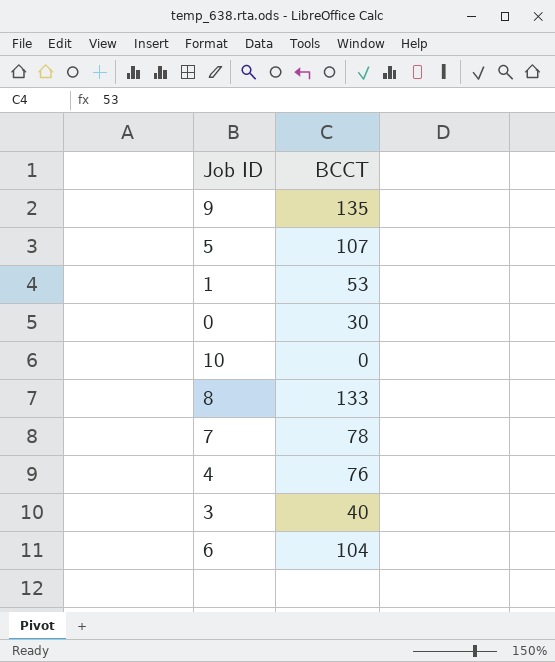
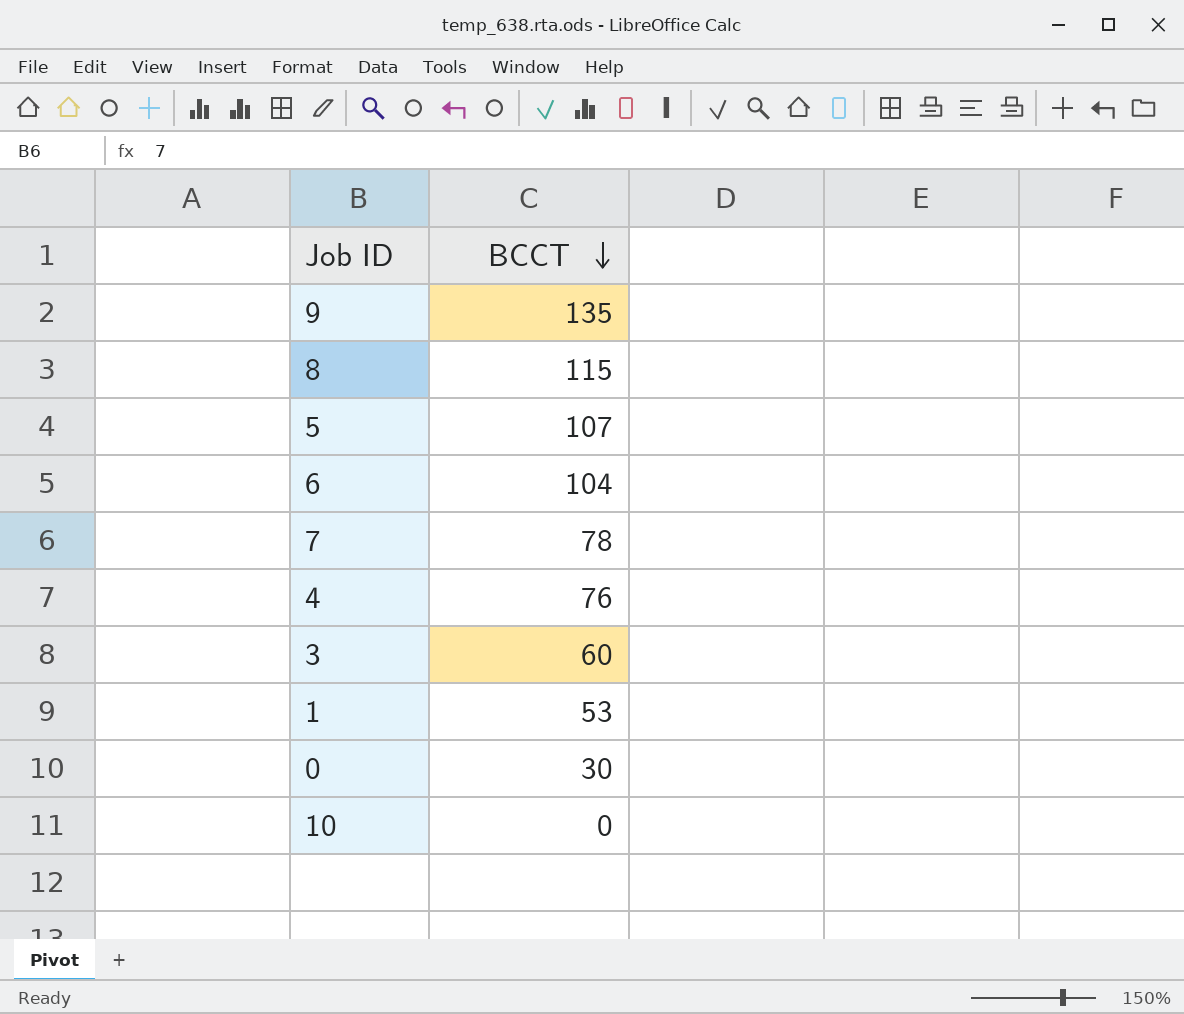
row order: none -> BCCT descending
8 | BCCT: 133 -> 115
3 | BCCT: 40 -> 60

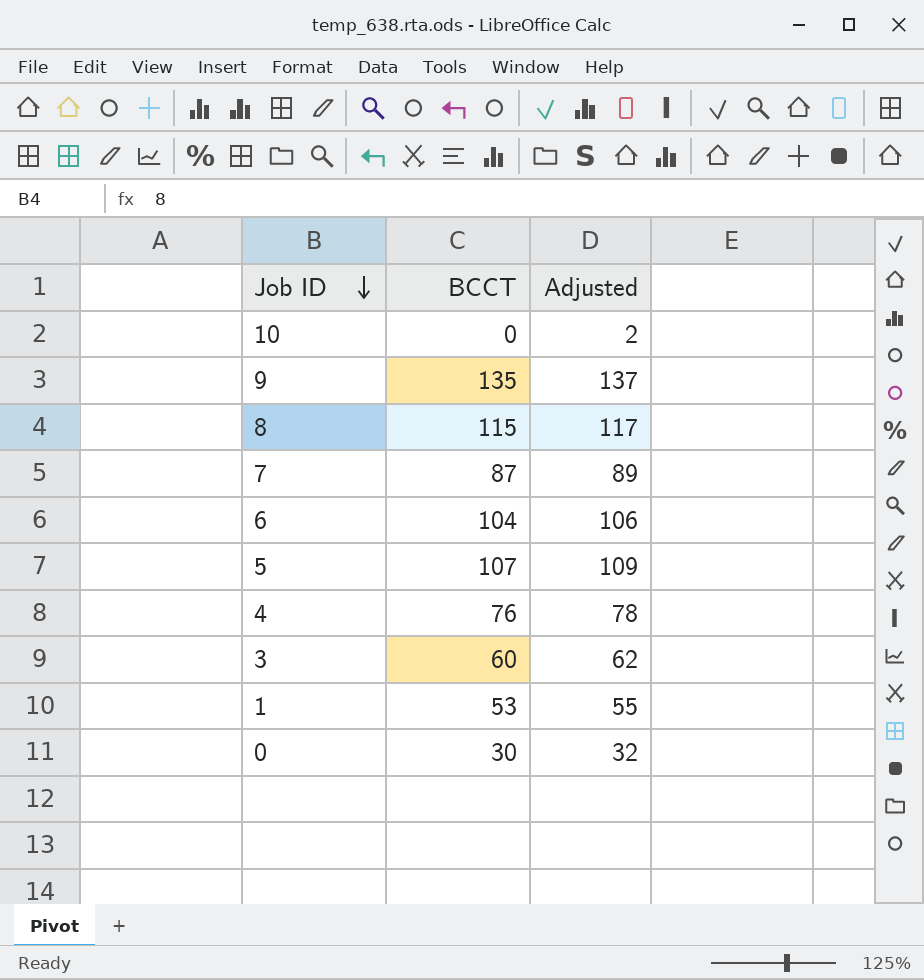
row order: BCCT descending -> Job ID descending
column Adjusted | formula: none -> [BCCT] + 2
7 | BCCT: 78 -> 87

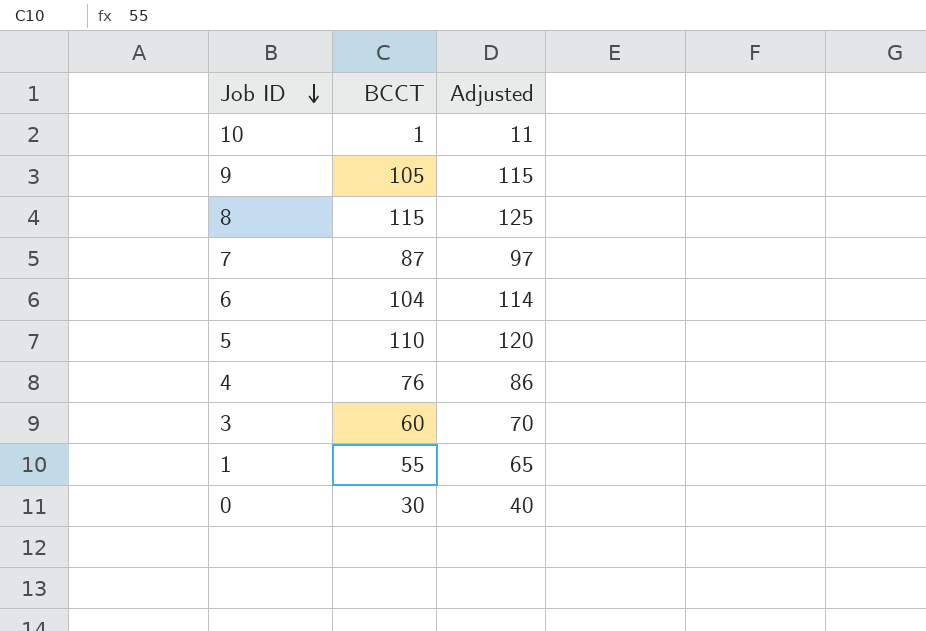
column Adjusted | formula: [BCCT] + 2 -> [BCCT] + 10
10 | BCCT: 0 -> 1
9 | BCCT: 135 -> 105
5 | BCCT: 107 -> 110
1 | BCCT: 53 -> 55

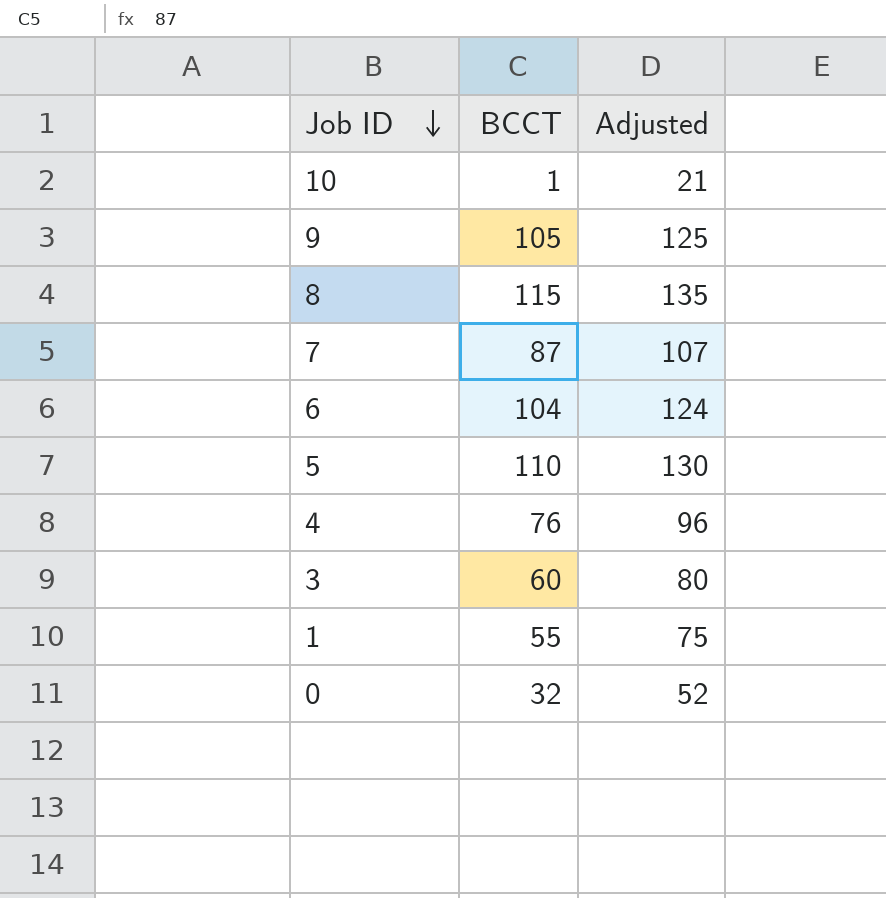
column Adjusted | formula: [BCCT] + 10 -> [BCCT] + 20
0 | BCCT: 30 -> 32

